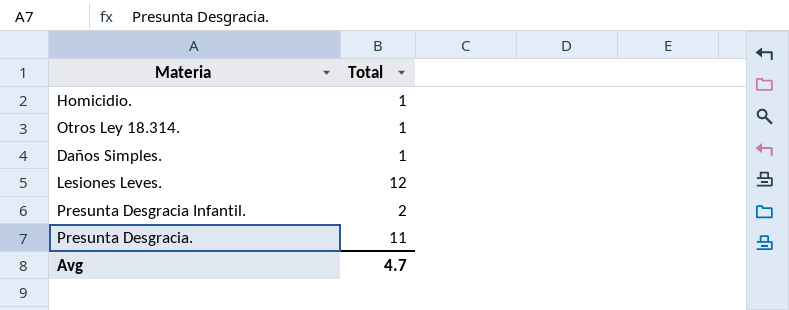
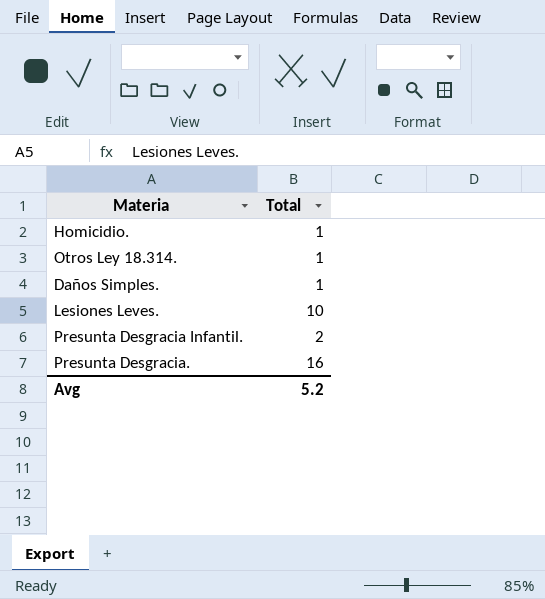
Lesiones Leves. | Total: 12 -> 10
Presunta Desgracia. | Total: 11 -> 16
Avg | Total: 4.7 -> 5.2

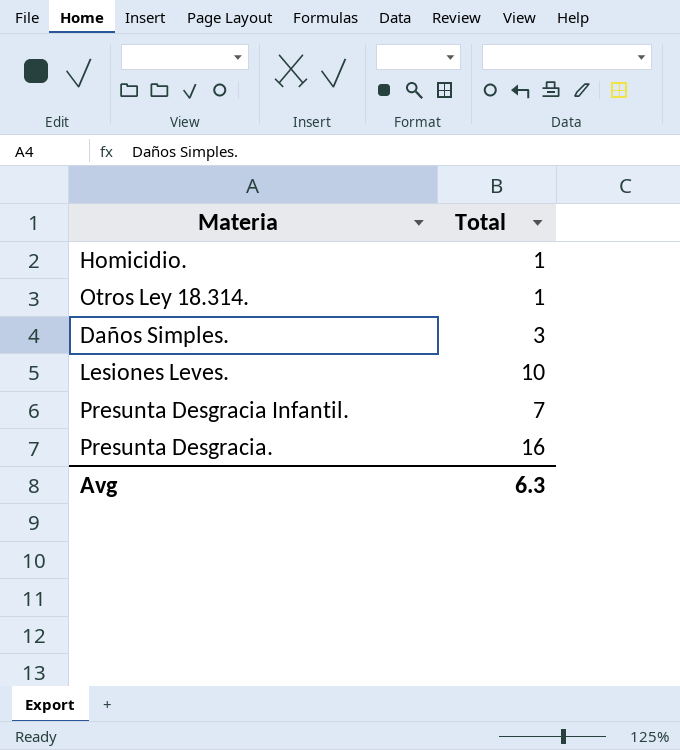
Daños Simples. | Total: 1 -> 3
Presunta Desgracia Infantil. | Total: 2 -> 7
Avg | Total: 5.2 -> 6.3

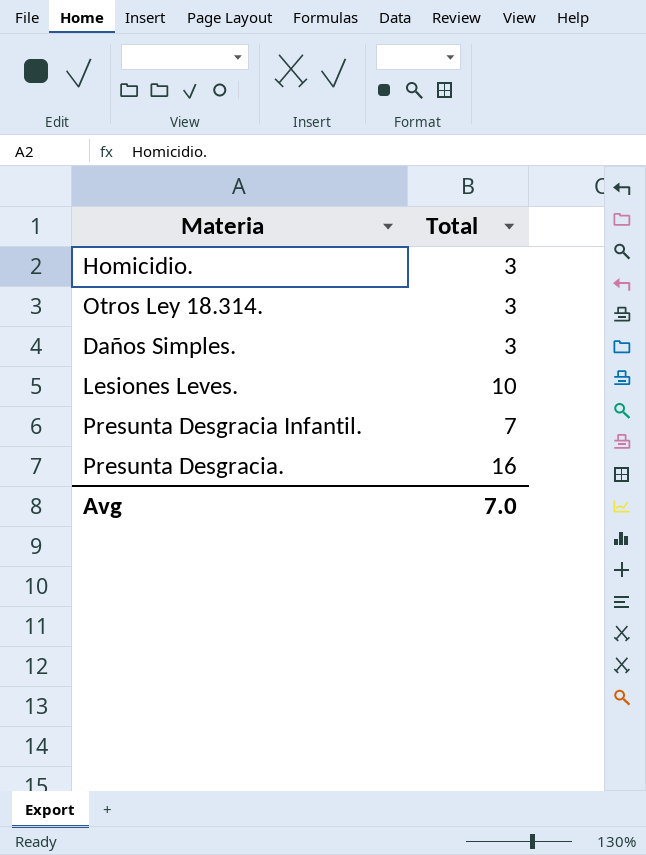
Homicidio. | Total: 1 -> 3
Otros Ley 18.314. | Total: 1 -> 3
Avg | Total: 6.3 -> 7.0

